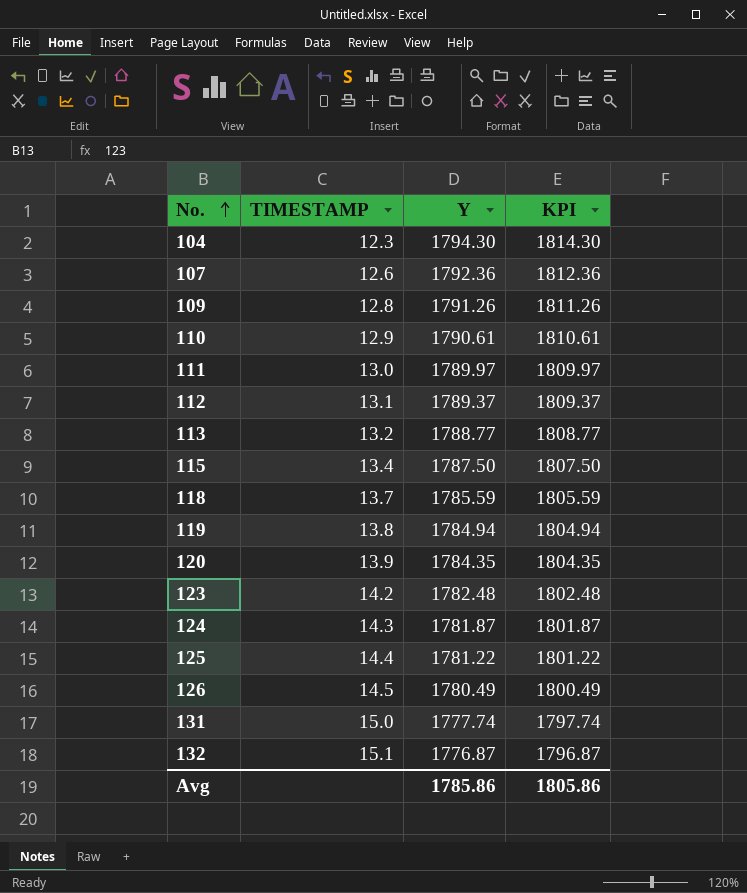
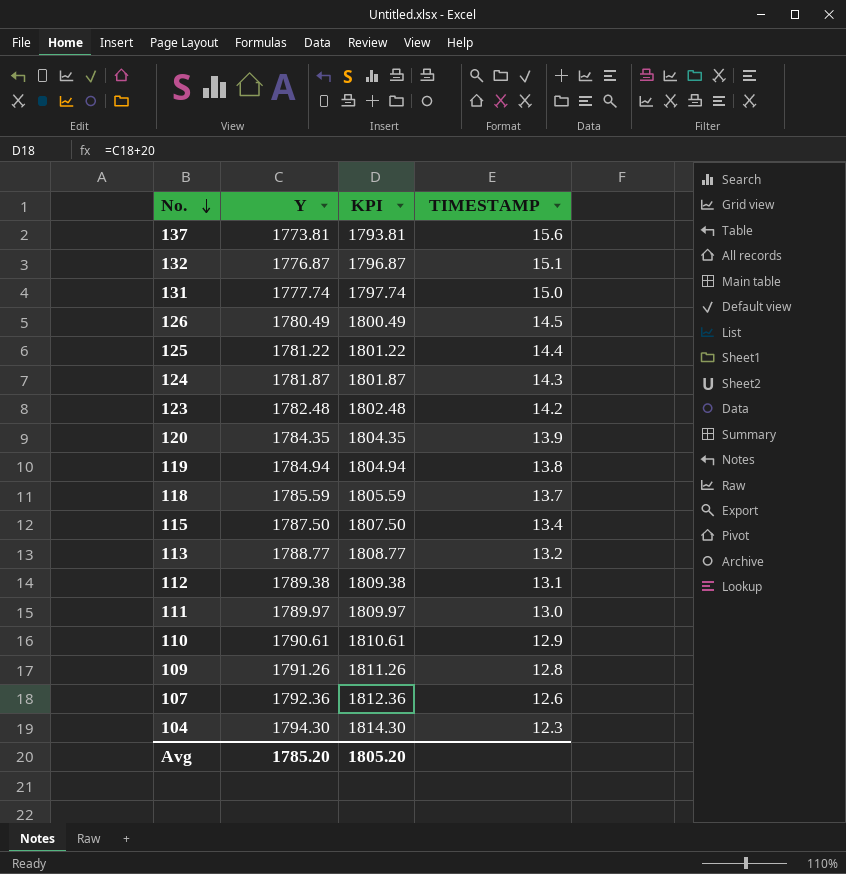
row order: No. ascending -> No. descending
column TIMESTAMP | position: 2 -> 4
row 137: none -> 1773.81 | 1793.81 | 15.6
112 | Y: 1789.37 -> 1789.38
112 | KPI: 1809.37 -> 1809.38
Avg | Y: 1785.86 -> 1785.20
Avg | KPI: 1805.86 -> 1805.20

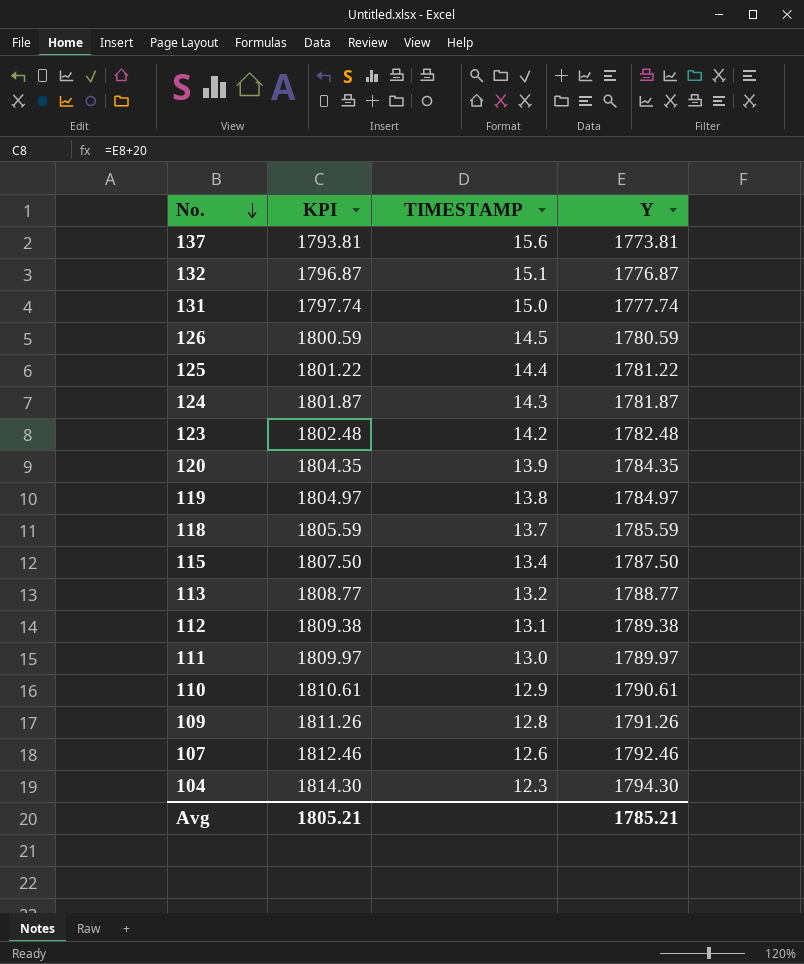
column Y | position: 2 -> 4
126 | KPI: 1800.49 -> 1800.59
126 | Y: 1780.49 -> 1780.59
119 | KPI: 1804.94 -> 1804.97
119 | Y: 1784.94 -> 1784.97
107 | KPI: 1812.36 -> 1812.46
107 | Y: 1792.36 -> 1792.46
Avg | KPI: 1805.20 -> 1805.21
Avg | Y: 1785.20 -> 1785.21

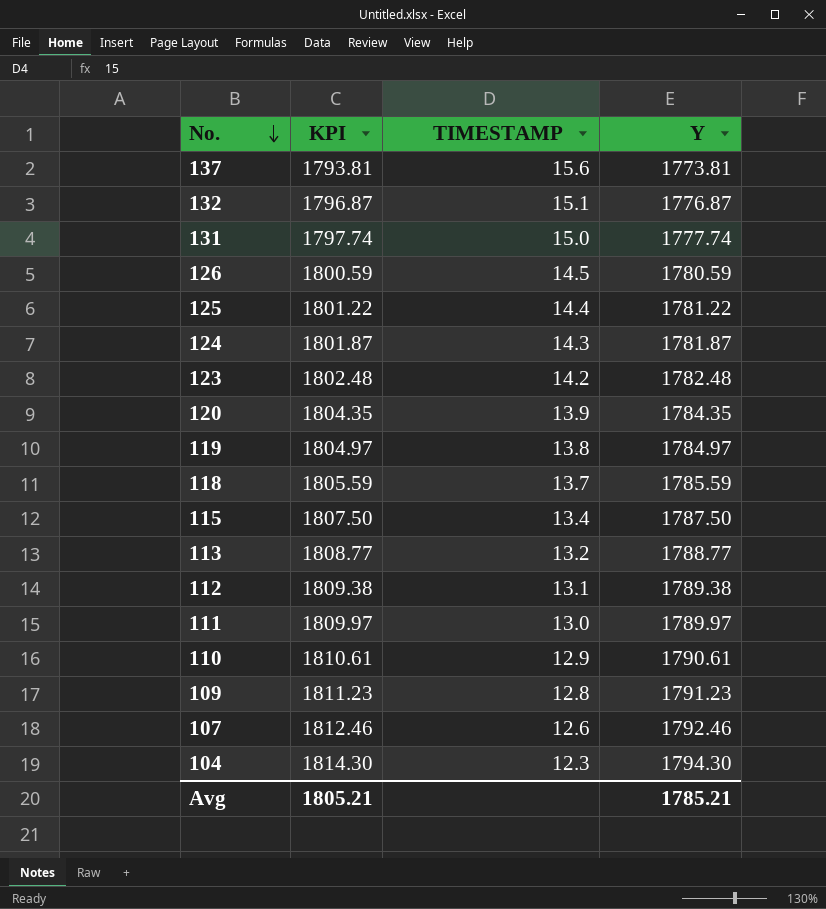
109 | KPI: 1811.26 -> 1811.23
109 | Y: 1791.26 -> 1791.23

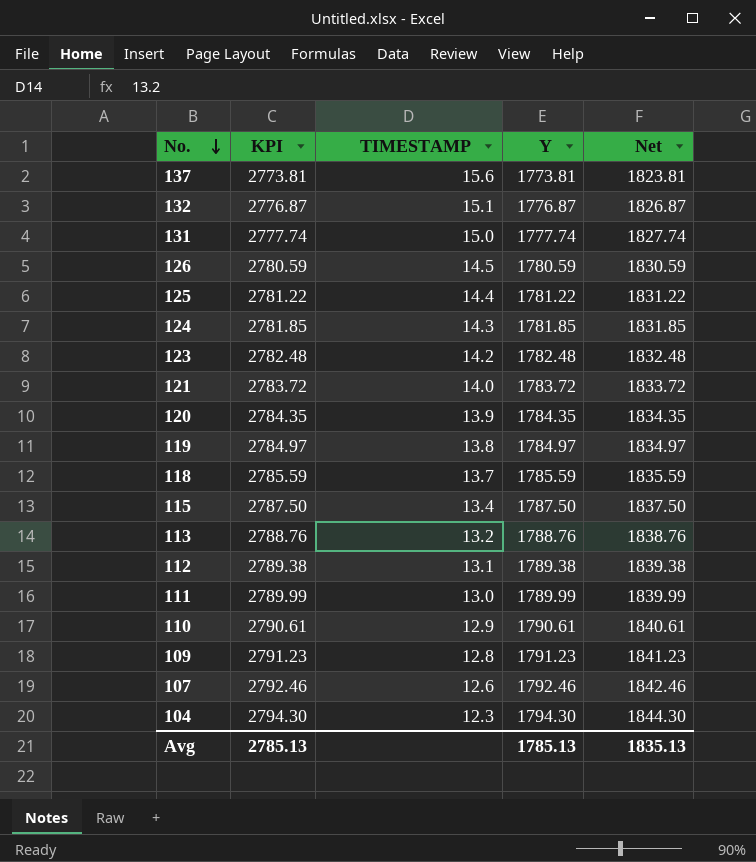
column KPI | formula: [Y] + 20 -> [Y] + 1000
column Net | formula: none -> [Y] + 50
124 | Y: 1781.87 -> 1781.85
row 121: none -> 2783.72 | 14.0 | 1783.72 | 1833.72
113 | Y: 1788.77 -> 1788.76
111 | Y: 1789.97 -> 1789.99
Avg | KPI: 1805.21 -> 2785.13
Avg | Y: 1785.21 -> 1785.13

